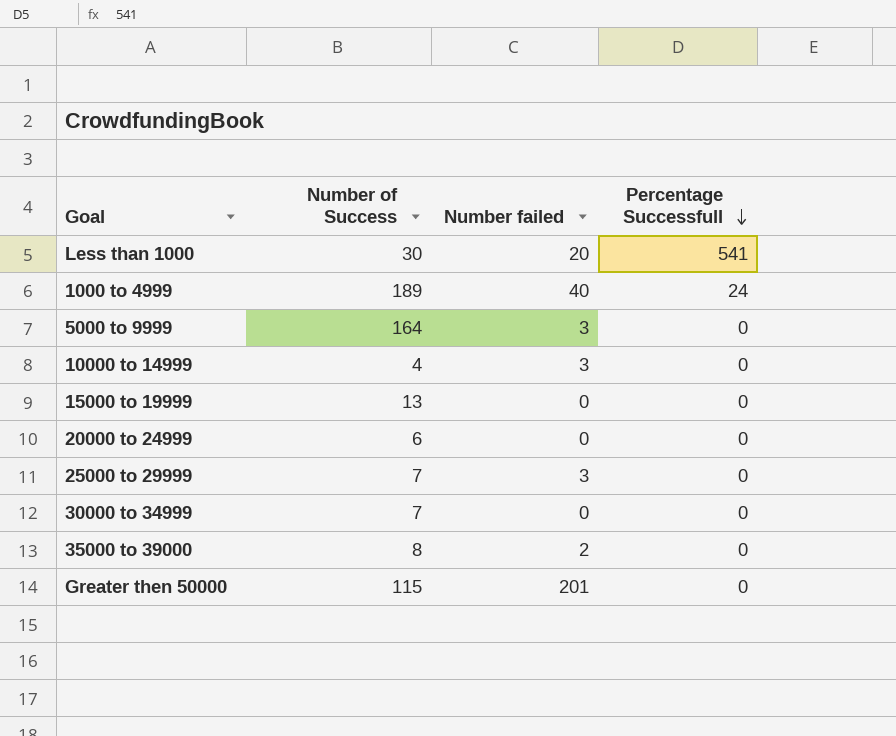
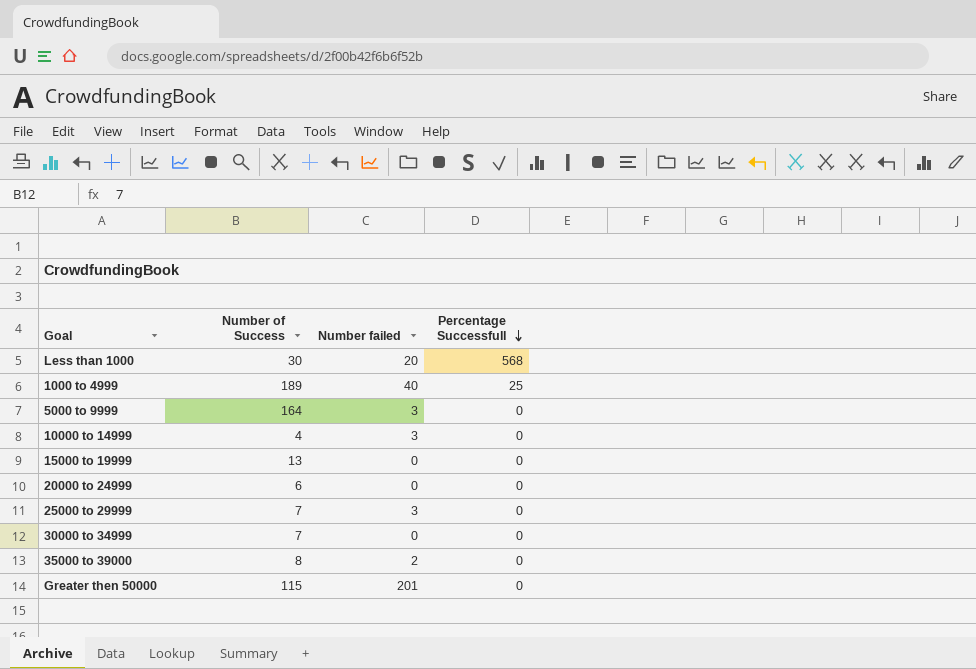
Less than 1000 | Percentage Successfull: 541 -> 568
1000 to 4999 | Percentage Successfull: 24 -> 25

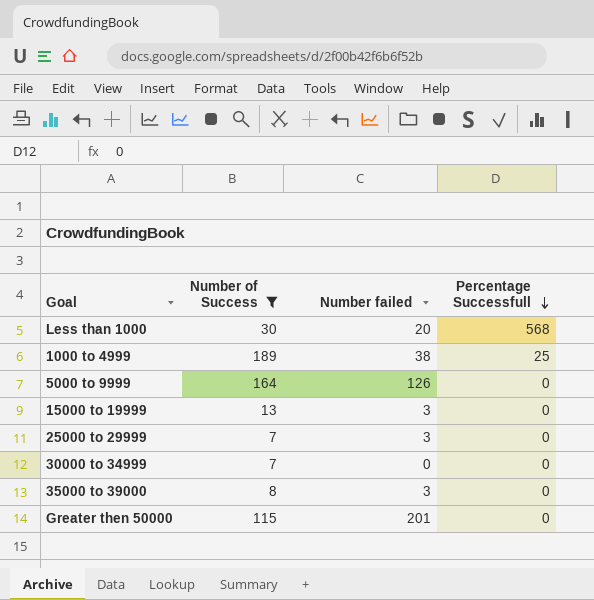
filter: none -> Number of Success >= 7
1000 to 4999 | Number failed: 40 -> 38
5000 to 9999 | Number failed: 3 -> 126
15000 to 19999 | Number failed: 0 -> 3
35000 to 39000 | Number failed: 2 -> 3

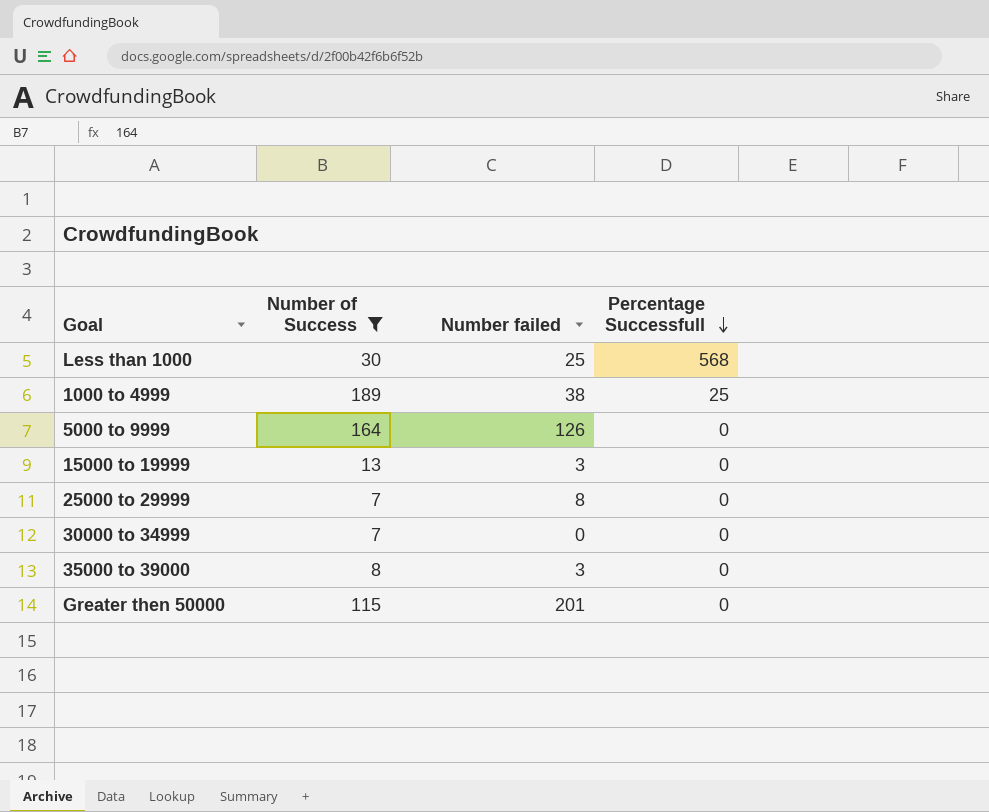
Less than 1000 | Number failed: 20 -> 25
25000 to 29999 | Number failed: 3 -> 8

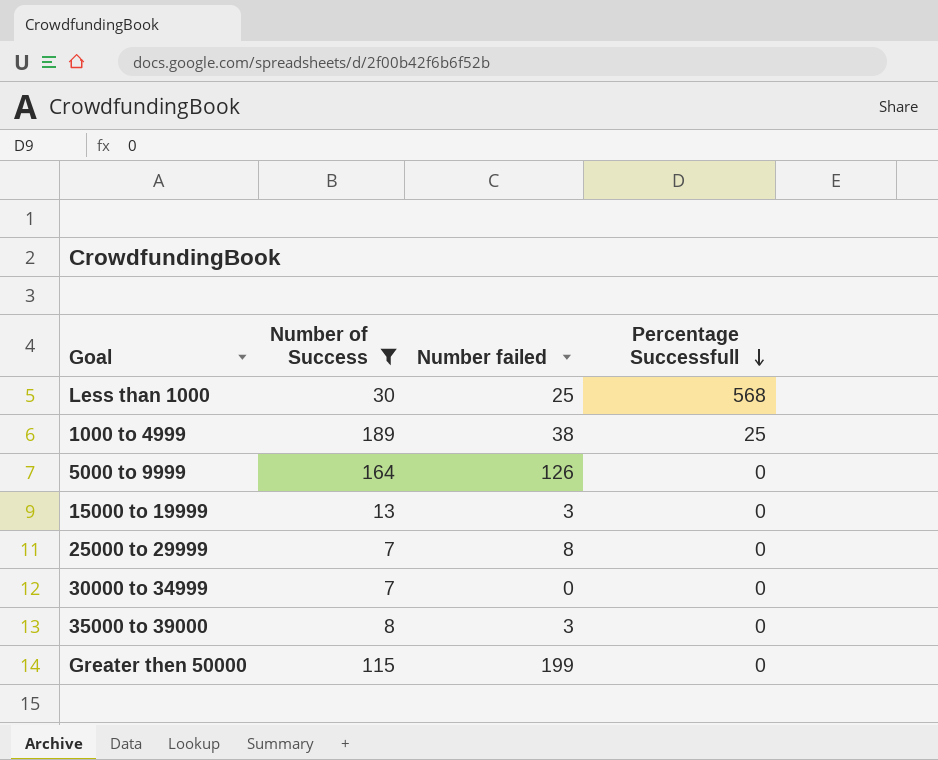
Greater then 50000 | Number failed: 201 -> 199

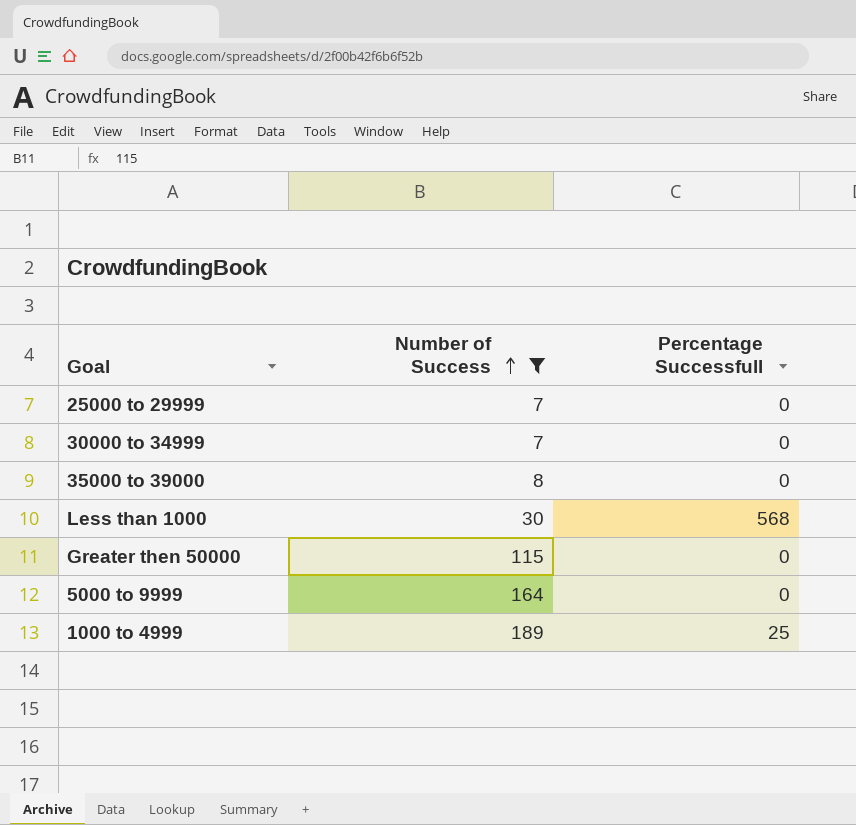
row order: Percentage Successfull descending -> Number of Success ascending
column Number failed | position: 3 -> none
row 15000 to 19999: 13 | 3 | 0 -> none

